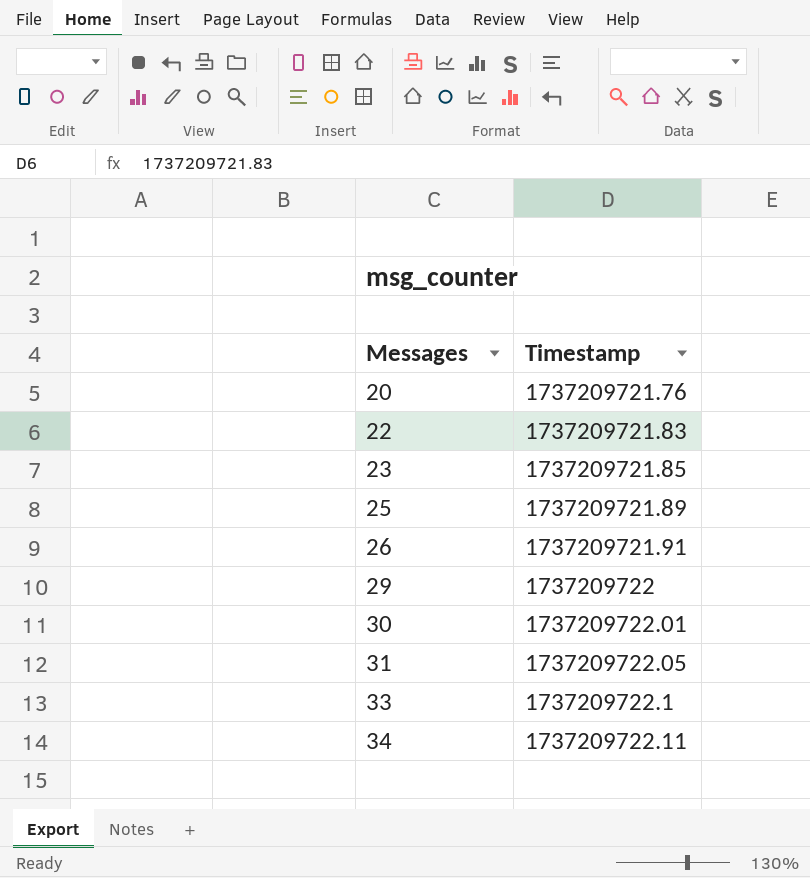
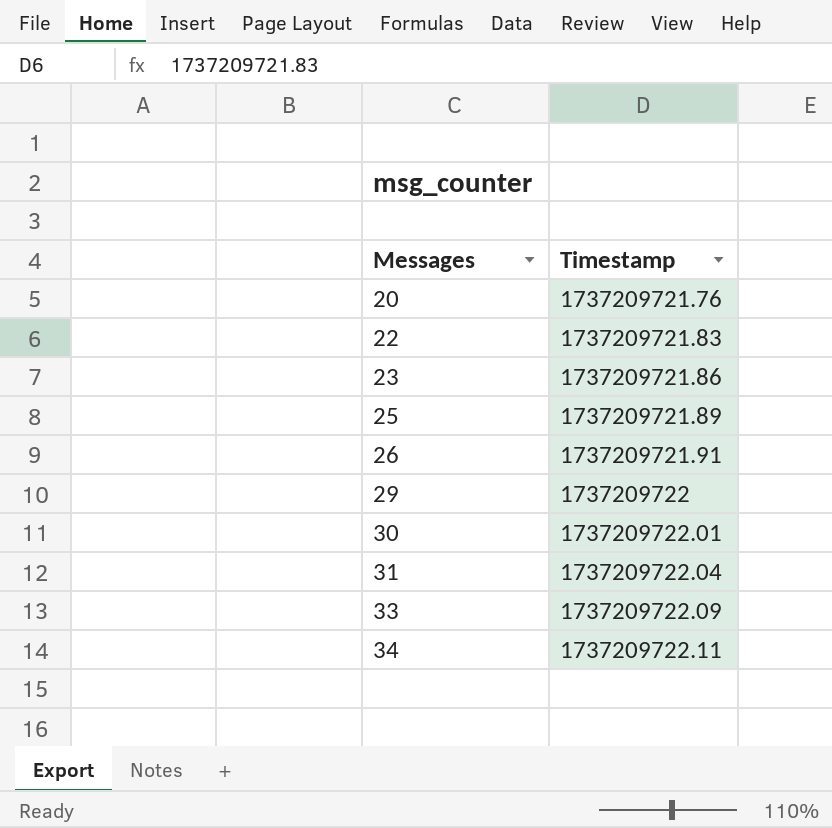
23 | Timestamp: 1737209721.85 -> 1737209721.86
31 | Timestamp: 1737209722.05 -> 1737209722.04
33 | Timestamp: 1737209722.1 -> 1737209722.09

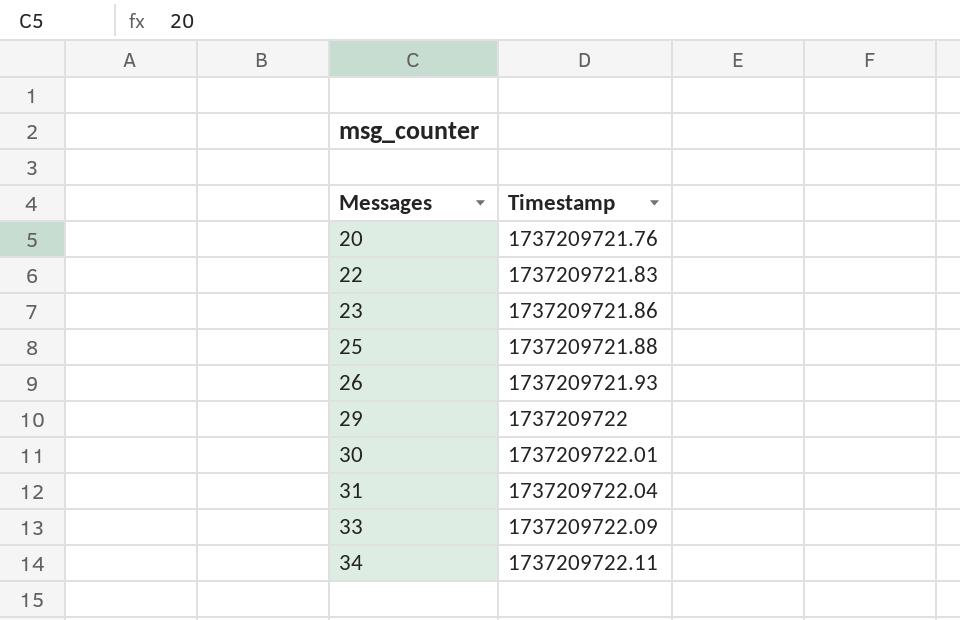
25 | Timestamp: 1737209721.89 -> 1737209721.88
26 | Timestamp: 1737209721.91 -> 1737209721.93

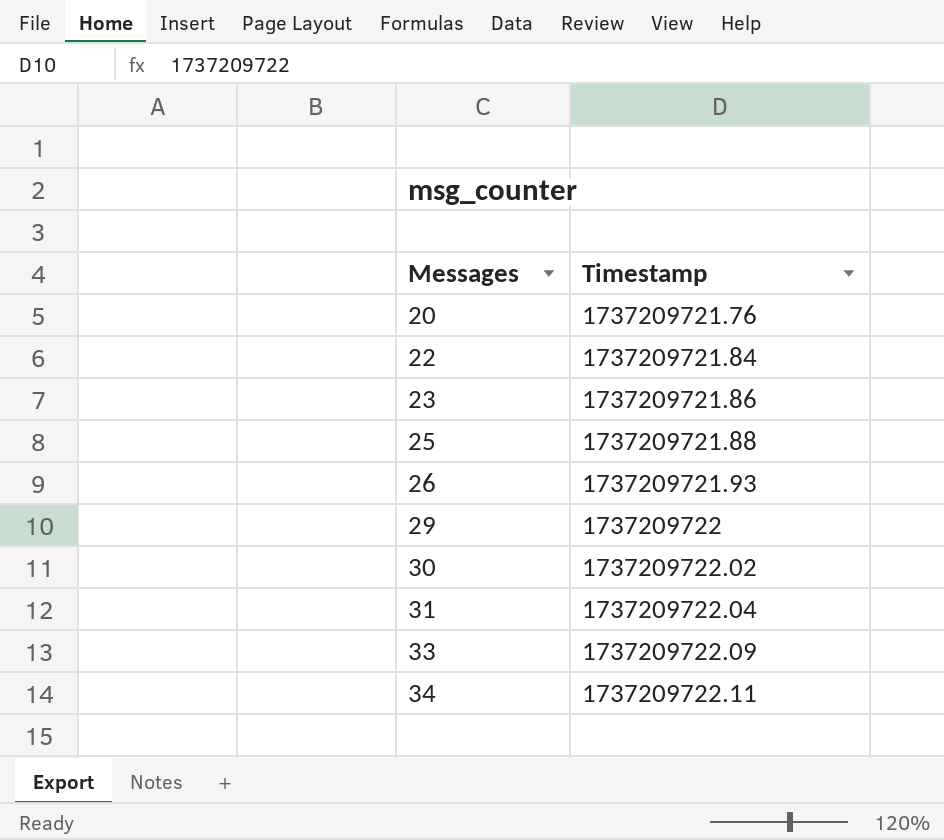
22 | Timestamp: 1737209721.83 -> 1737209721.84
30 | Timestamp: 1737209722.01 -> 1737209722.02

